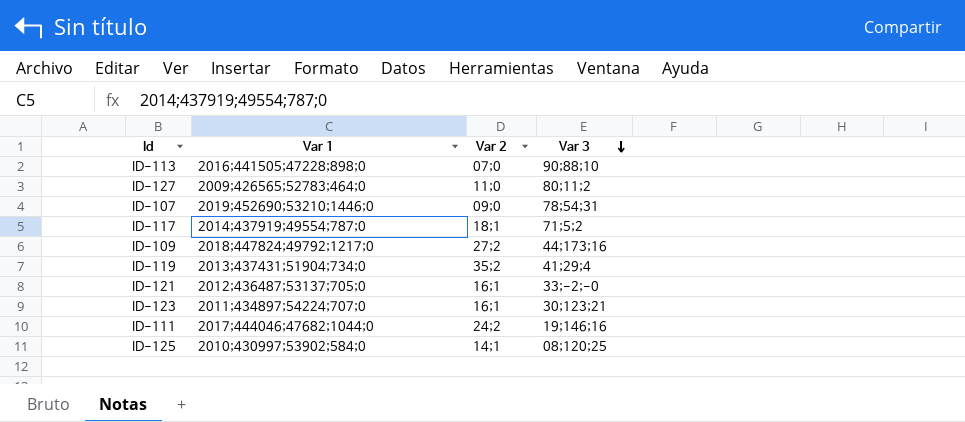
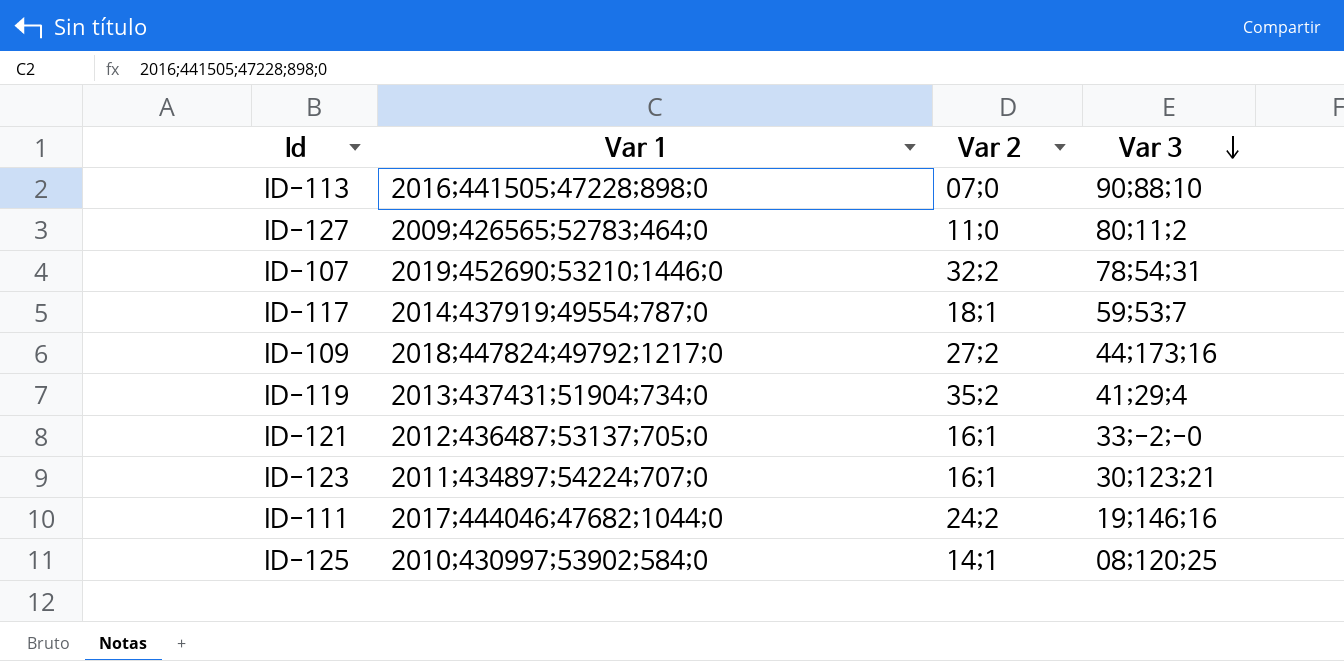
ID-107 | Var 2: 09;0 -> 32;2
ID-117 | Var 3: 71;5;2 -> 59;53;7

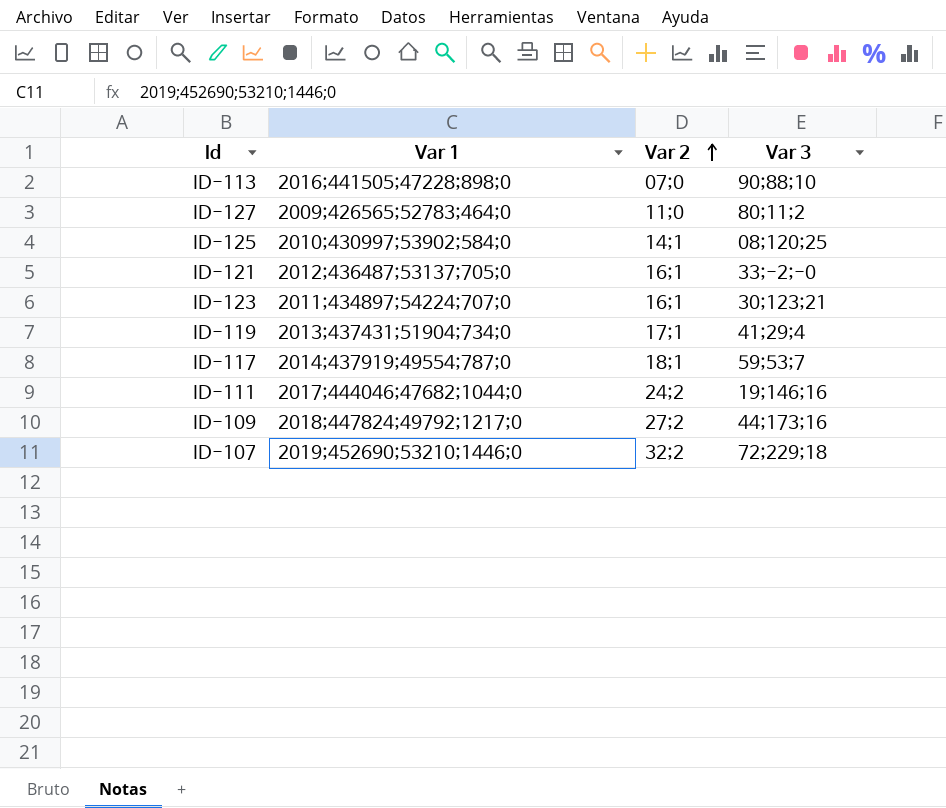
row order: Var 3 descending -> Var 2 ascending
ID-119 | Var 2: 35;2 -> 17;1
ID-107 | Var 3: 78;54;31 -> 72;229;18

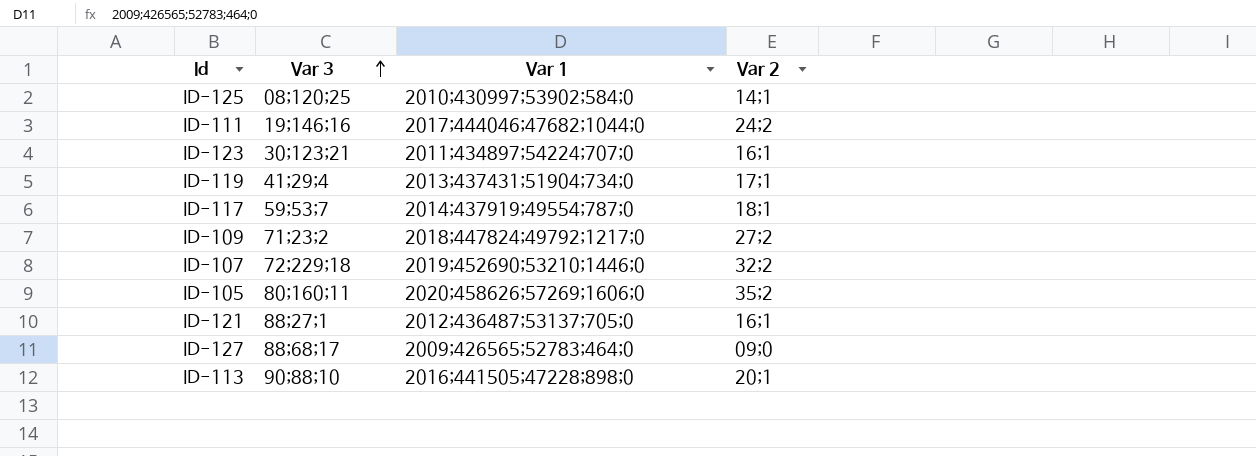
row order: Var 2 ascending -> Var 3 ascending
column Var 3 | position: 4 -> 2
ID-109 | Var 3: 44;173;16 -> 71;23;2
row ID-105: none -> 80;160;11 | 2020;458626;57269;1606;0 | 35;2
ID-121 | Var 3: 33;-2;-0 -> 88;27;1
ID-127 | Var 3: 80;11;2 -> 88;68;17
ID-127 | Var 2: 11;0 -> 09;0
ID-113 | Var 2: 07;0 -> 20;1

